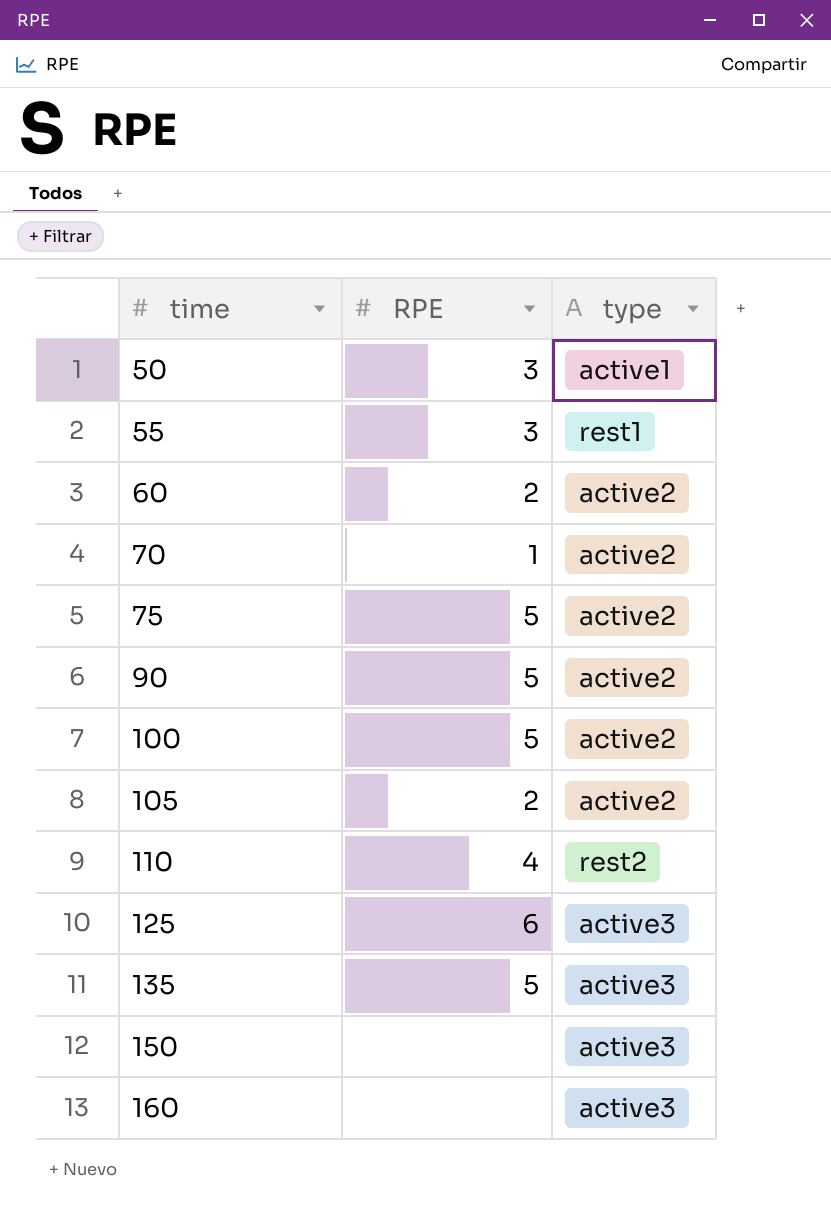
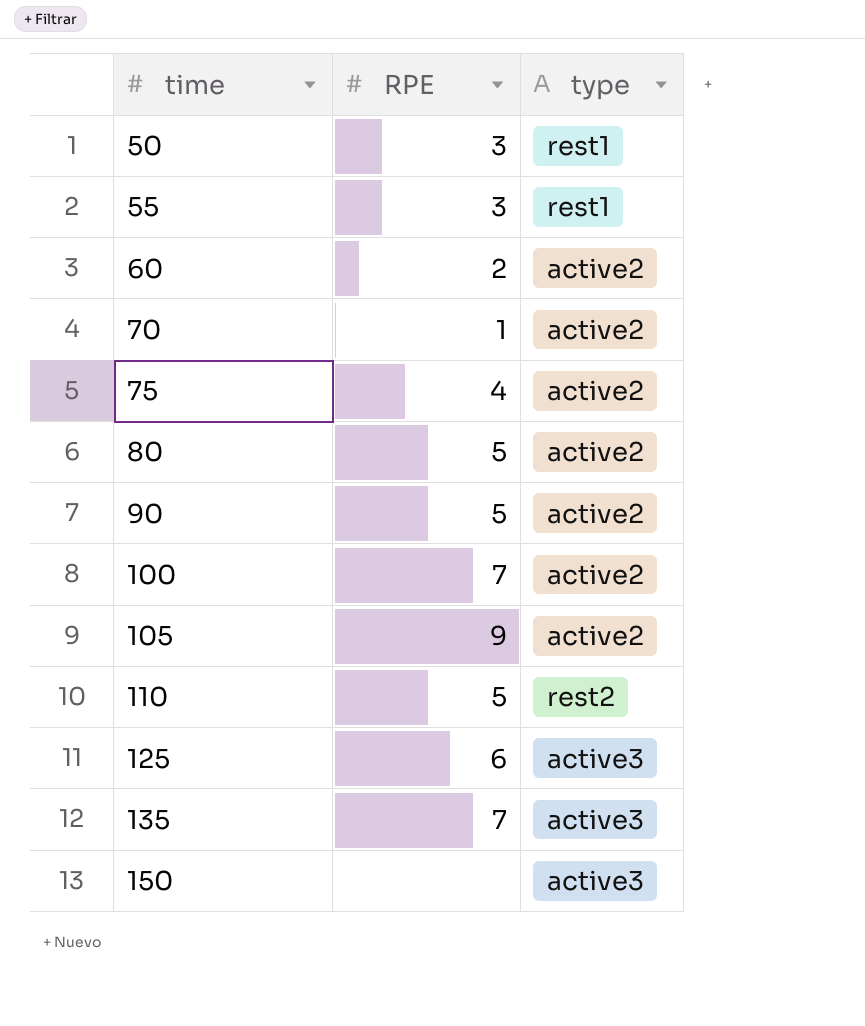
row 160: none | active3 -> none
50 | type: active1 -> rest1
75 | RPE: 5 -> 4
row 80: none -> 5 | active2
100 | RPE: 5 -> 7
105 | RPE: 2 -> 9
110 | RPE: 4 -> 5
135 | RPE: 5 -> 7

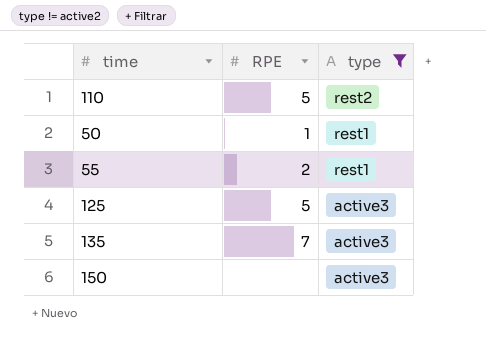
filter: none -> type != active2
row order: time ascending -> type descending
50 | RPE: 3 -> 1
55 | RPE: 3 -> 2
125 | RPE: 6 -> 5

